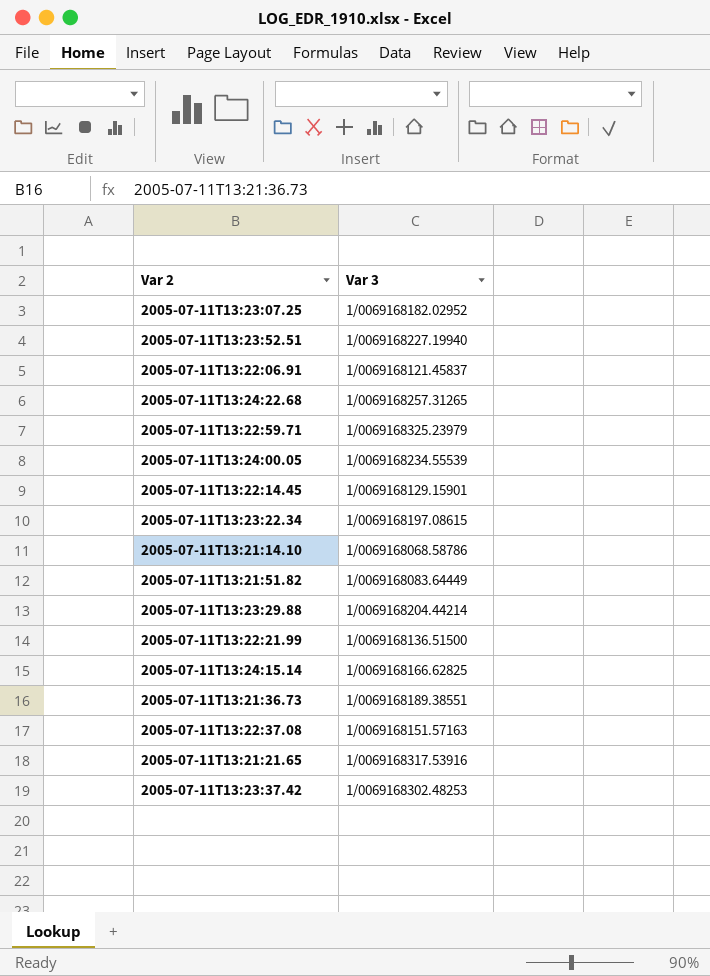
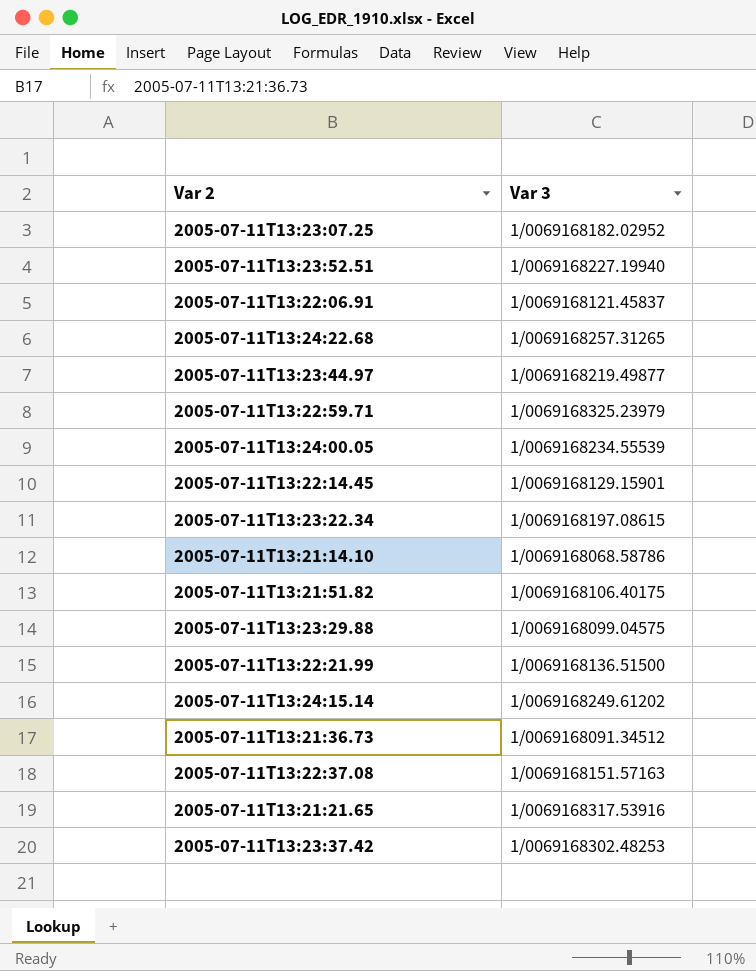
row 2005-07-11T13:23:44.97: none -> 1/0069168219.49877
2005-07-11T13:21:51.82 | Var 3: 1/0069168083.64449 -> 1/0069168106.40175
2005-07-11T13:23:29.88 | Var 3: 1/0069168204.44214 -> 1/0069168099.04575
2005-07-11T13:24:15.14 | Var 3: 1/0069168166.62825 -> 1/0069168249.61202
2005-07-11T13:21:36.73 | Var 3: 1/0069168189.38551 -> 1/0069168091.34512

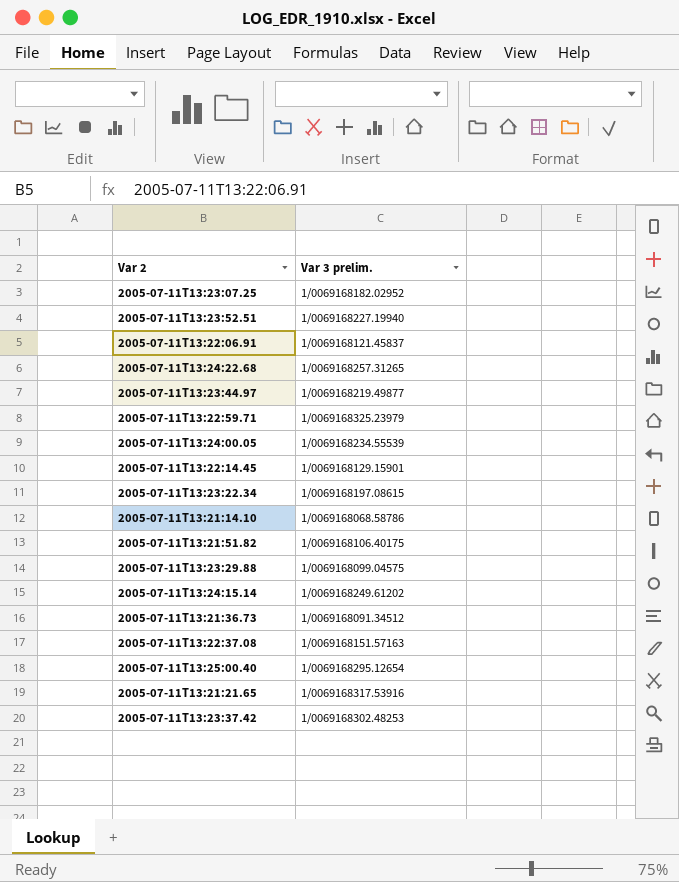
column name: Var 3 -> Var 3 prelim.
row 2005-07-11T13:22:21.99: 1/0069168136.51500 -> none
row 2005-07-11T13:25:00.40: none -> 1/0069168295.12654

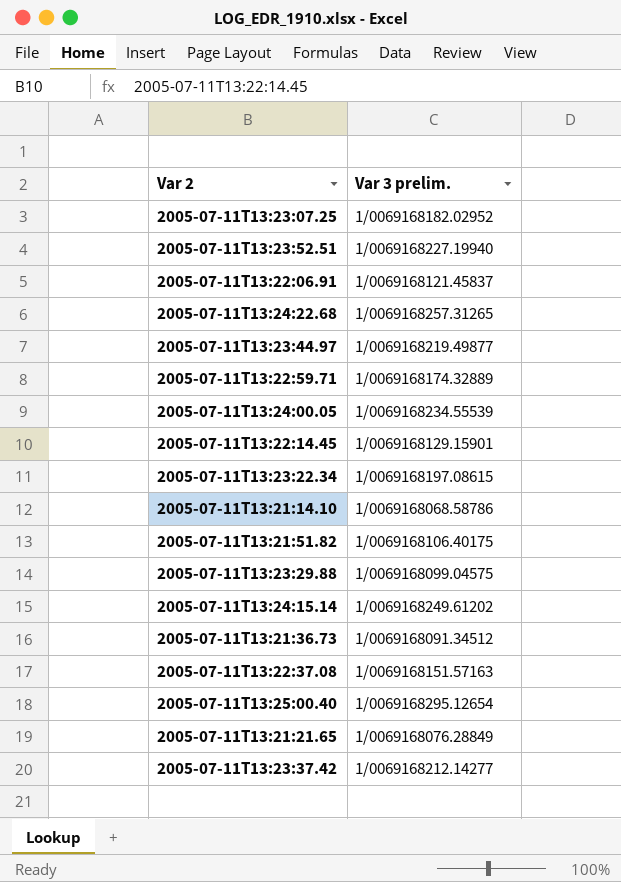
2005-07-11T13:22:59.71 | Var 3 prelim.: 1/0069168325.23979 -> 1/0069168174.32889
2005-07-11T13:21:21.65 | Var 3 prelim.: 1/0069168317.53916 -> 1/0069168076.28849
2005-07-11T13:23:37.42 | Var 3 prelim.: 1/0069168302.48253 -> 1/0069168212.14277

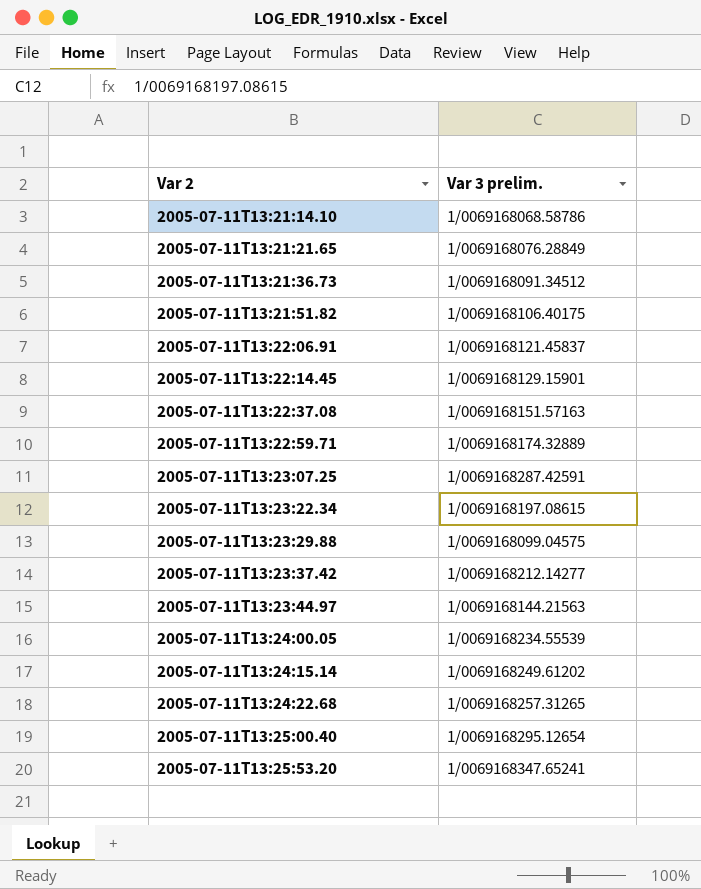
row order: none -> Var 2 ascending
row 2005-07-11T13:23:52.51: 1/0069168227.19940 -> none
2005-07-11T13:23:07.25 | Var 3 prelim.: 1/0069168182.02952 -> 1/0069168287.42591
2005-07-11T13:23:44.97 | Var 3 prelim.: 1/0069168219.49877 -> 1/0069168144.21563
row 2005-07-11T13:25:53.20: none -> 1/0069168347.65241

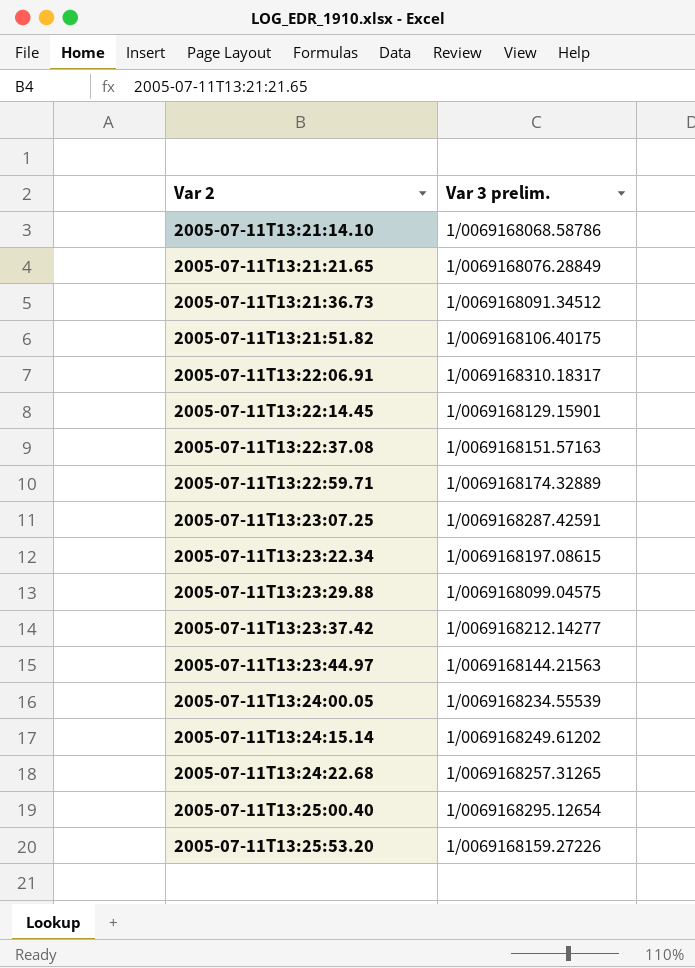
2005-07-11T13:22:06.91 | Var 3 prelim.: 1/0069168121.45837 -> 1/0069168310.18317
2005-07-11T13:25:53.20 | Var 3 prelim.: 1/0069168347.65241 -> 1/0069168159.27226

